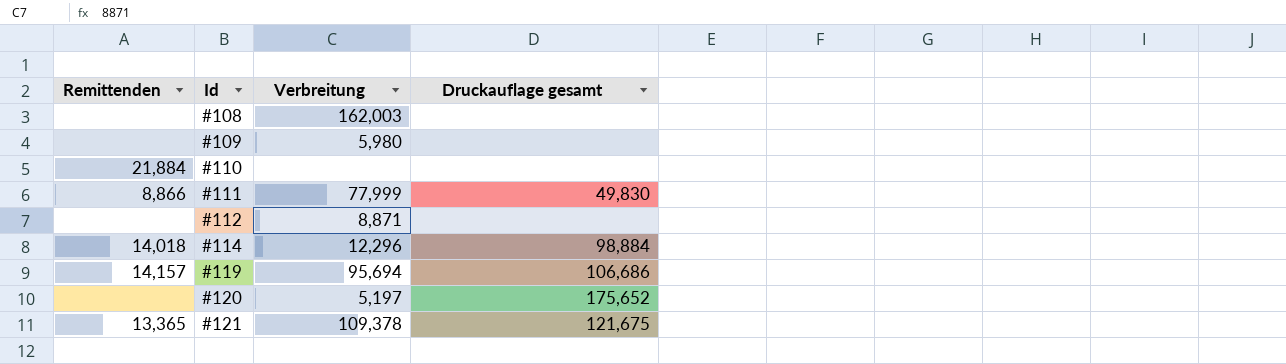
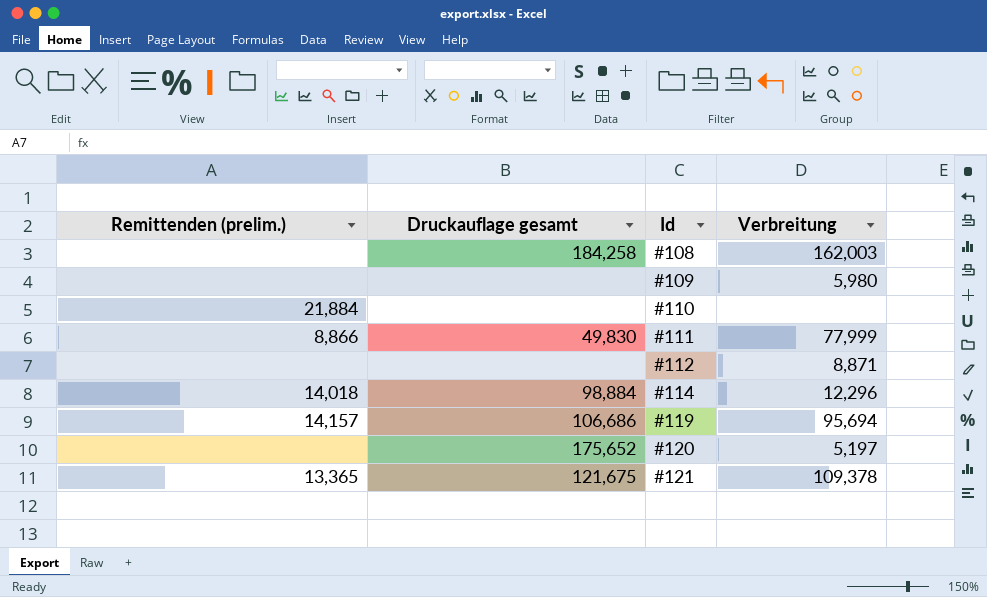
column name: Remittenden -> Remittenden (prelim.)
column Druckauflage gesamt | position: 4 -> 2
#108 | Druckauflage gesamt: none -> 184,258

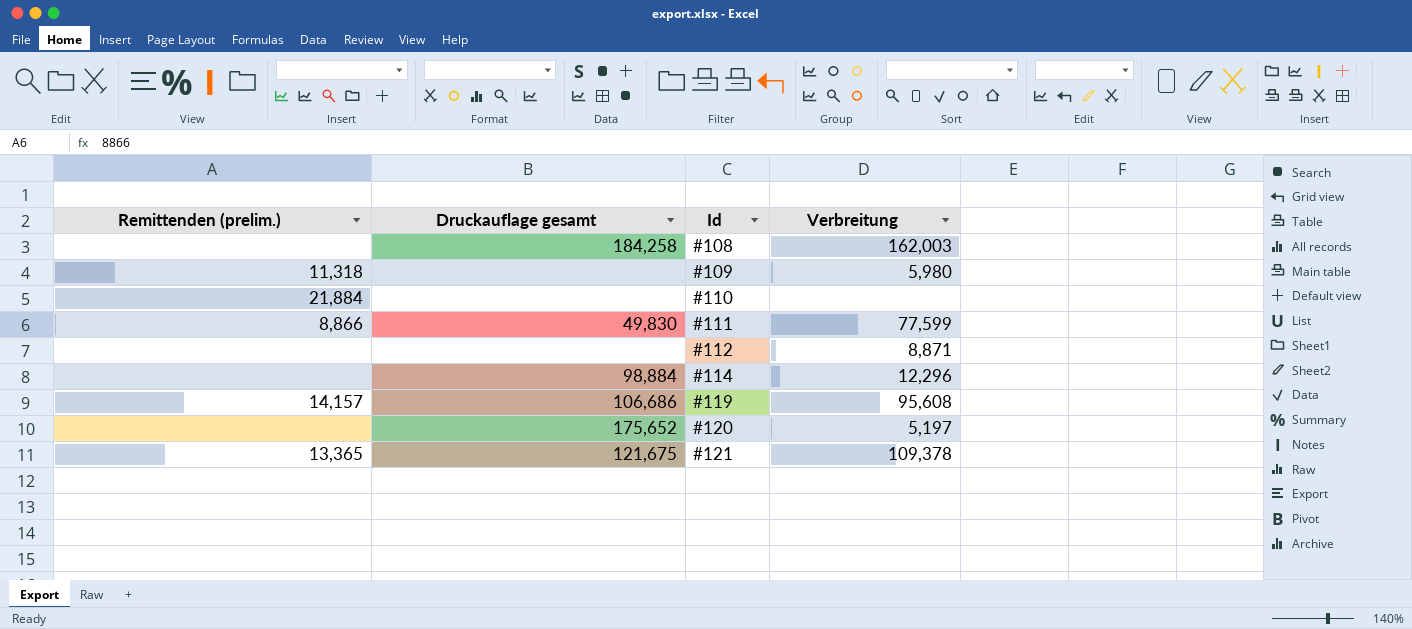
#109 | Remittenden (prelim.): none -> 11,318
#111 | Verbreitung: 77,999 -> 77,599
#114 | Remittenden (prelim.): 14,018 -> none
#119 | Verbreitung: 95,694 -> 95,608

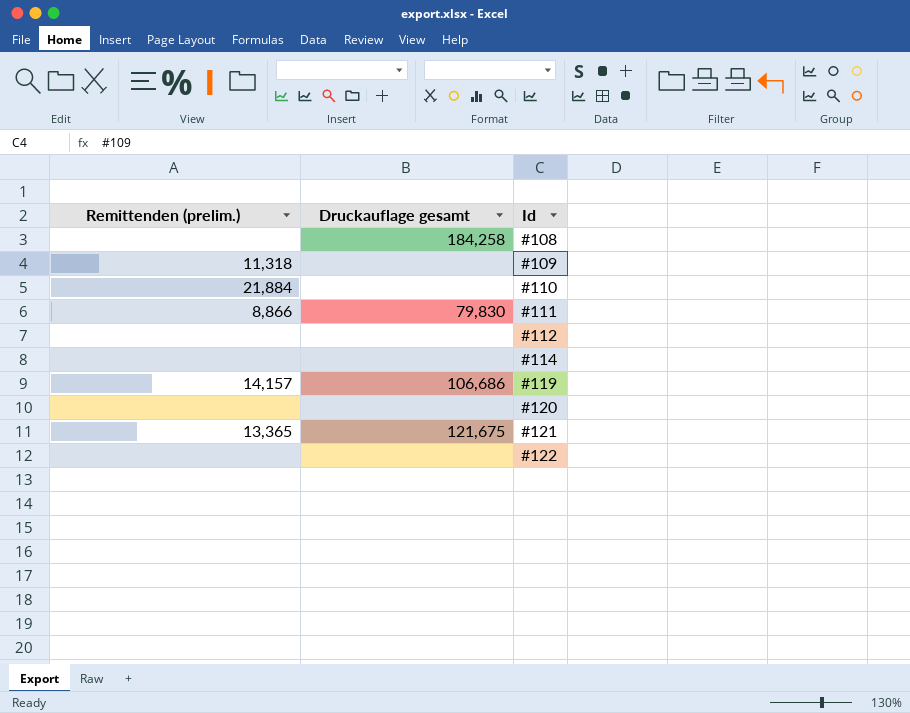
column Verbreitung | position: 4 -> none
#111 | Druckauflage gesamt: 49,830 -> 79,830
#114 | Druckauflage gesamt: 98,884 -> none
#120 | Druckauflage gesamt: 175,652 -> none
row #122: none -> none | none

